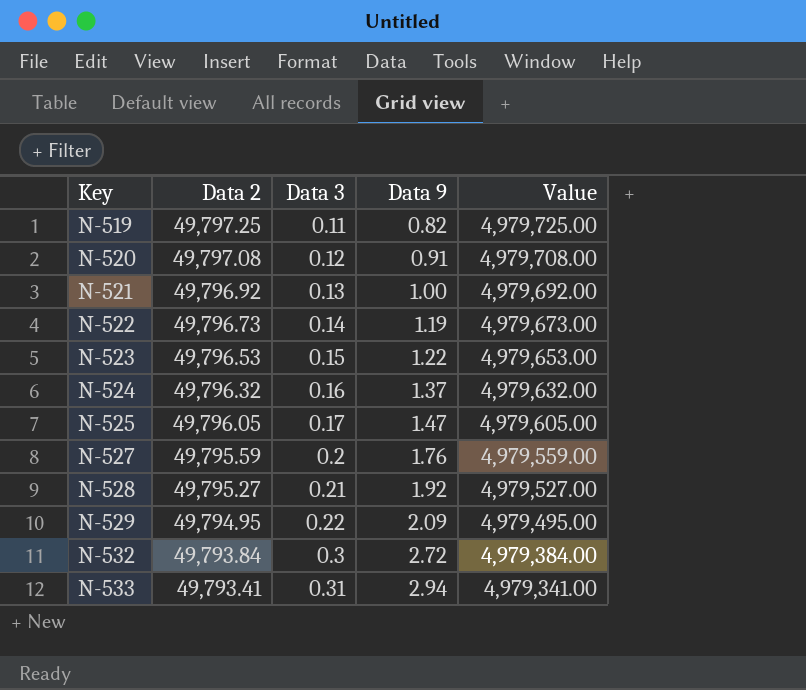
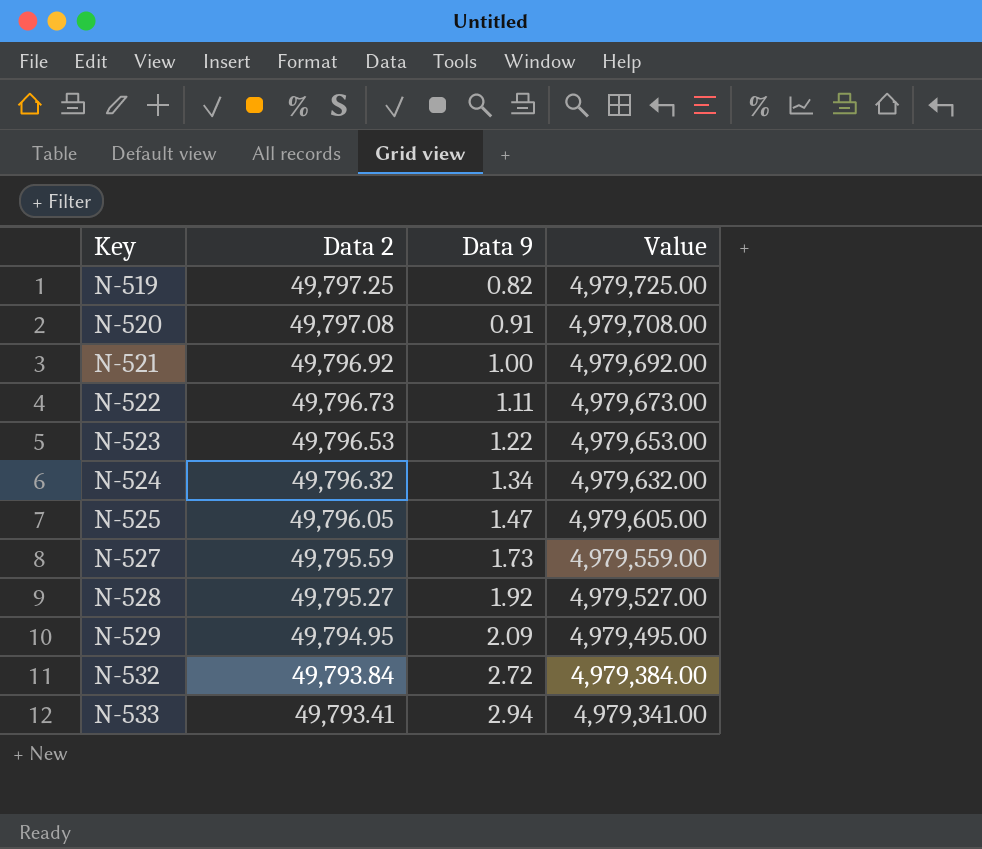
column Data 3 | position: 3 -> none
N-522 | Data 9: 1.19 -> 1.11
N-524 | Data 9: 1.37 -> 1.34
N-527 | Data 9: 1.76 -> 1.73

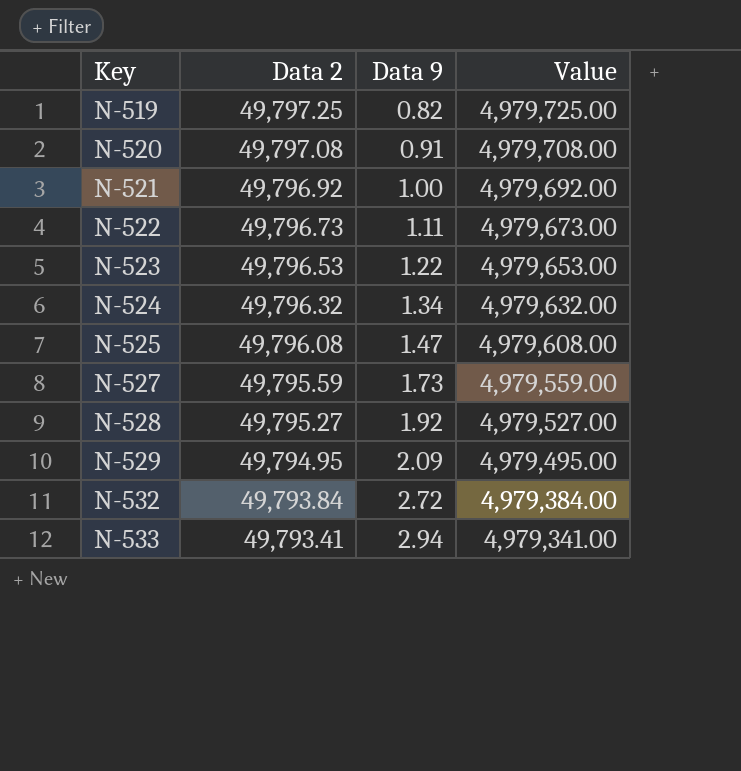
N-525 | Data 2: 49,796.05 -> 49,796.08
N-525 | Value: 4,979,605.00 -> 4,979,608.00

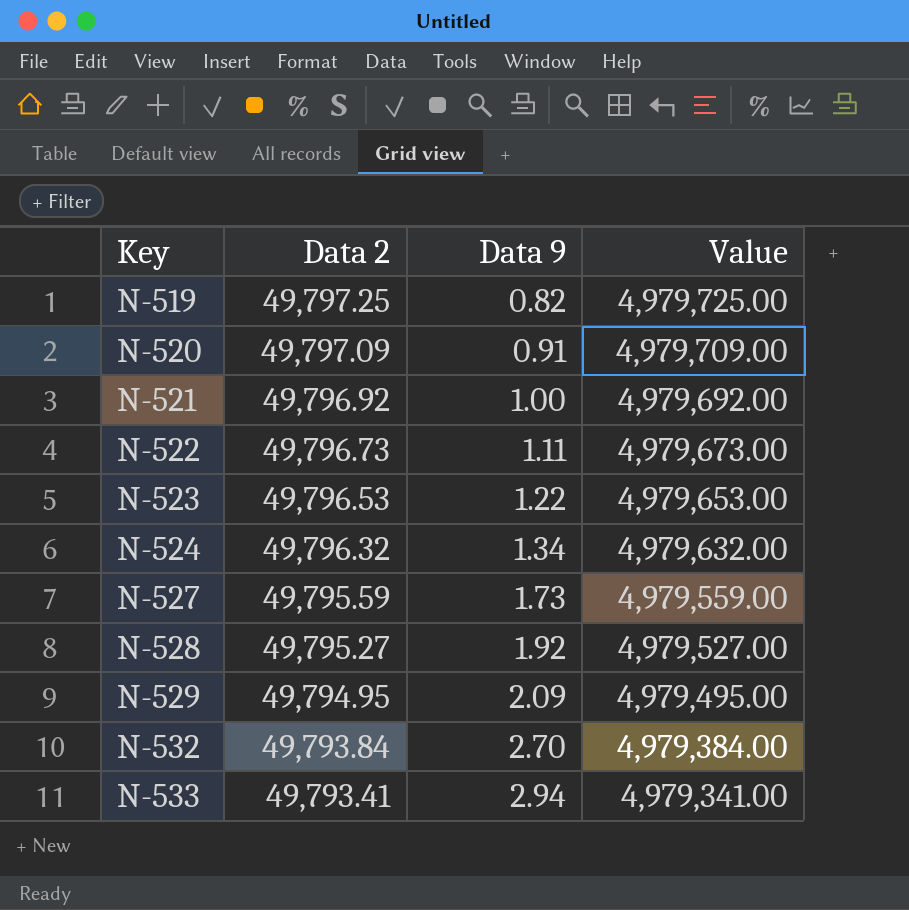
row N-525: 49,796.08 | 1.47 | 4,979,608.00 -> none
N-520 | Data 2: 49,797.08 -> 49,797.09
N-520 | Value: 4,979,708.00 -> 4,979,709.00
N-532 | Data 9: 2.72 -> 2.70

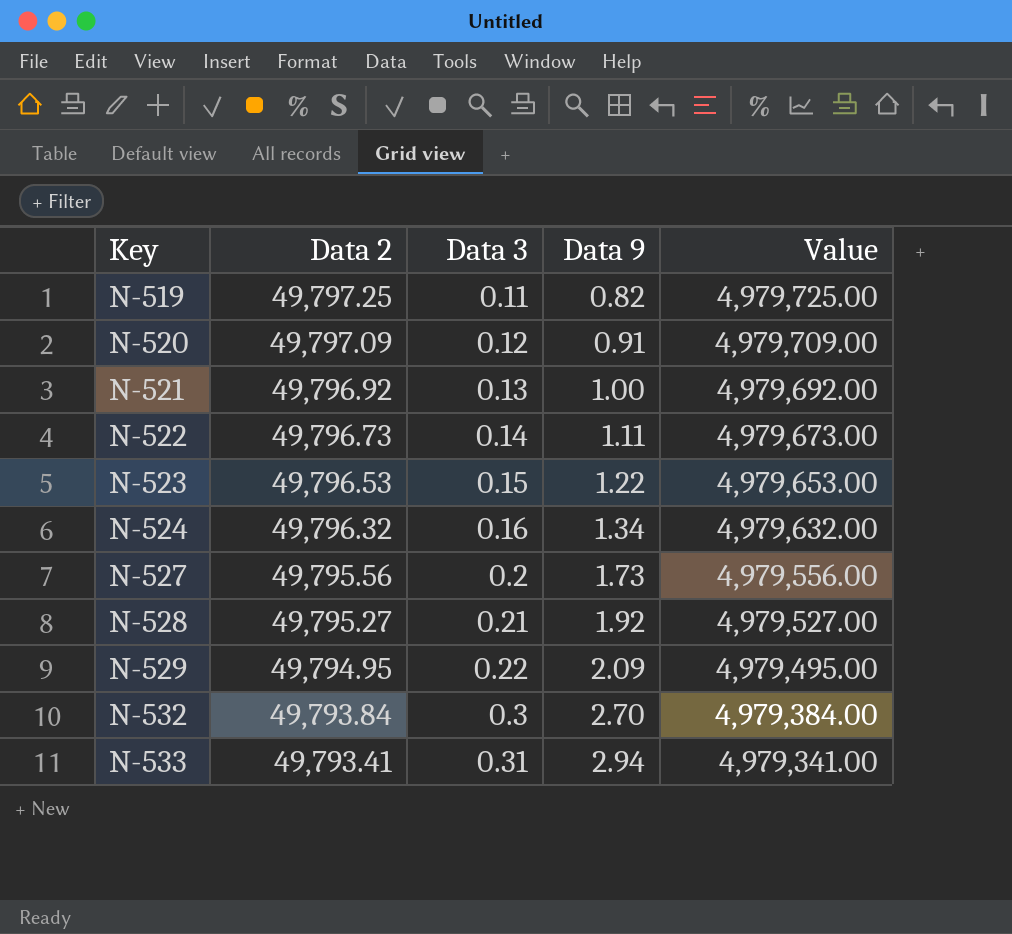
column Data 3 | position: none -> 3
N-527 | Data 2: 49,795.59 -> 49,795.56
N-527 | Value: 4,979,559.00 -> 4,979,556.00

